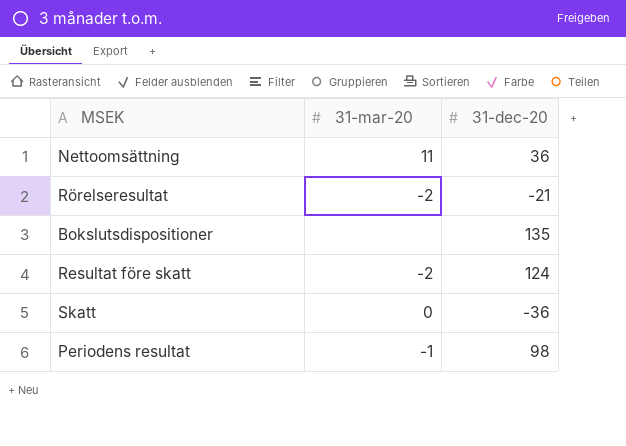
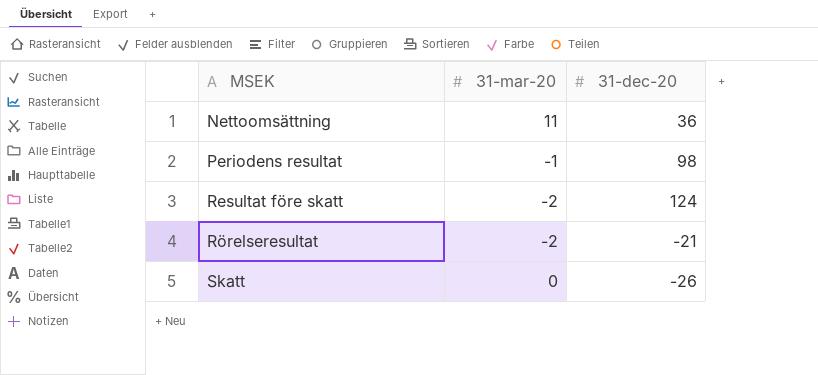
row order: none -> MSEK ascending
row Bokslutsdispositioner: none | 135 -> none
Skatt | 31-dec-20: -36 -> -26

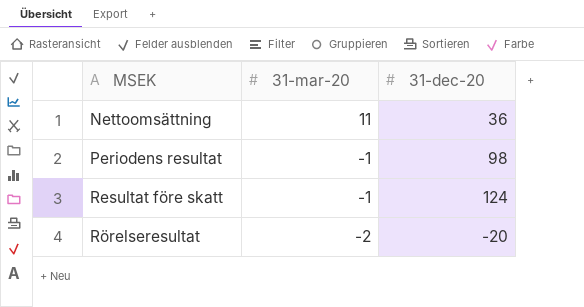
row Skatt: 0 | -26 -> none
Resultat före skatt | 31-mar-20: -2 -> -1
Rörelseresultat | 31-dec-20: -21 -> -20

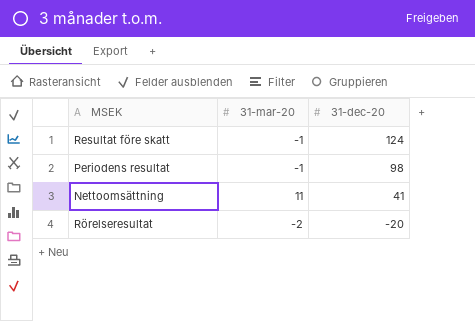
row order: MSEK ascending -> 31-dec-20 descending
Nettoomsättning | 31-dec-20: 36 -> 41

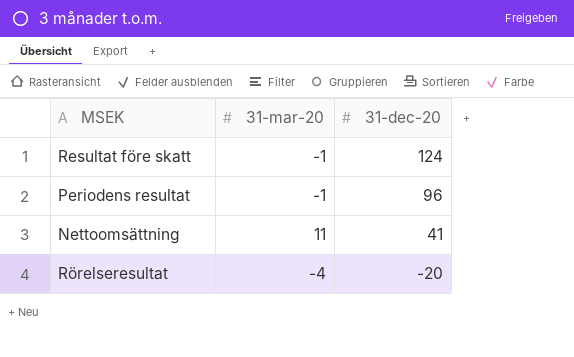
Periodens resultat | 31-dec-20: 98 -> 96
Rörelseresultat | 31-mar-20: -2 -> -4

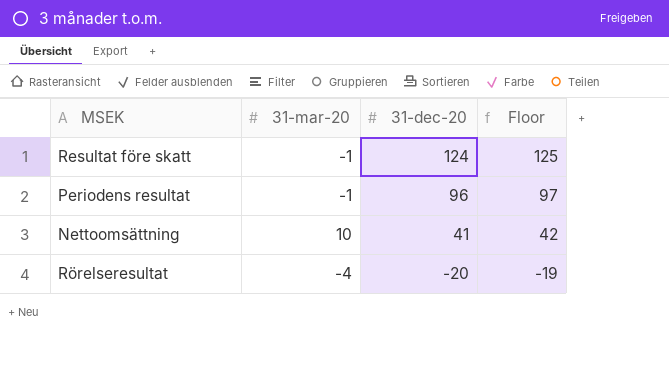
column Floor | formula: none -> [31-dec-20] + 1
Nettoomsättning | 31-mar-20: 11 -> 10

